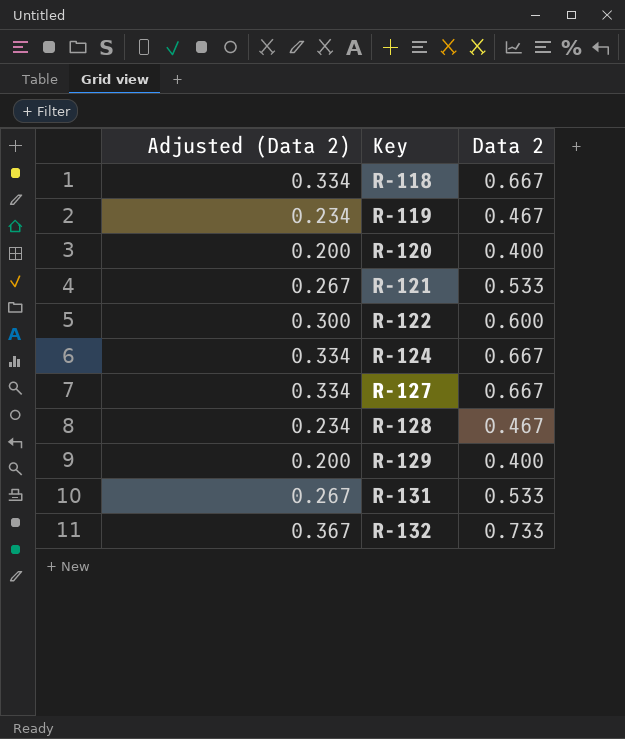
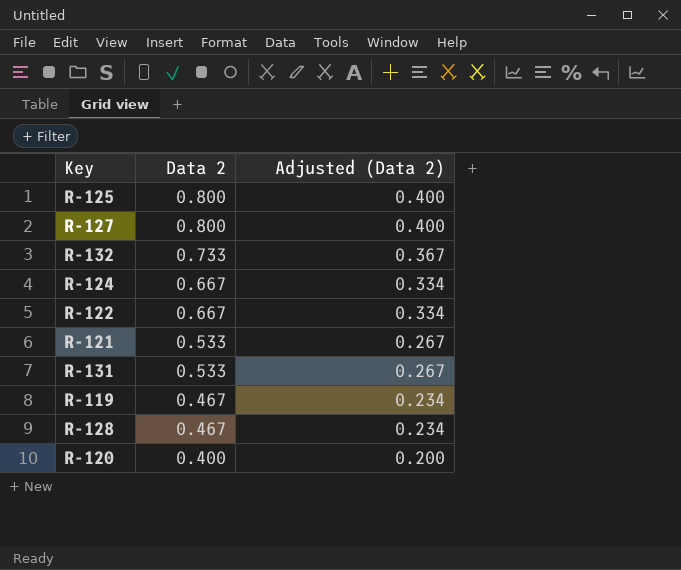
row order: Key ascending -> Data 2 descending
column Adjusted (Data 2) | position: 1 -> 3
row R-118: 0.334 | 0.667 -> none
row R-129: 0.200 | 0.400 -> none
row R-125: none -> 0.800 | 0.400
R-127 | Data 2: 0.667 -> 0.800
R-127 | Adjusted (Data 2): 0.334 -> 0.400
R-122 | Data 2: 0.600 -> 0.667
R-122 | Adjusted (Data 2): 0.300 -> 0.334

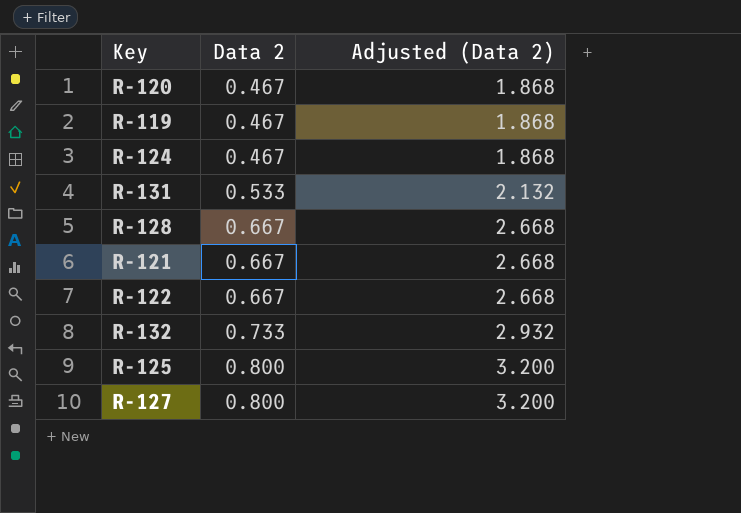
row order: Data 2 descending -> Data 2 ascending
column Adjusted (Data 2) | formula: [Data 2] * 0.5 -> [Data 2] * 4
R-120 | Data 2: 0.400 -> 0.467
R-124 | Data 2: 0.667 -> 0.467
R-128 | Data 2: 0.467 -> 0.667
R-121 | Data 2: 0.533 -> 0.667

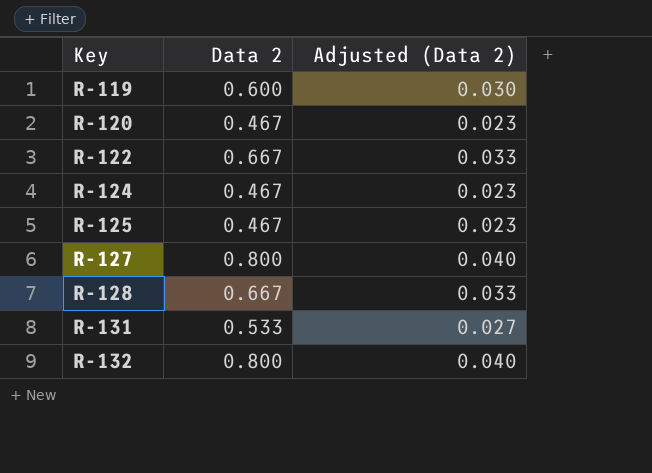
row order: Data 2 ascending -> Key ascending
column Adjusted (Data 2) | formula: [Data 2] * 4 -> [Data 2] * 0.05
row R-121: 0.667 | 2.668 -> none
R-119 | Data 2: 0.467 -> 0.600
R-125 | Data 2: 0.800 -> 0.467
R-132 | Data 2: 0.733 -> 0.800

